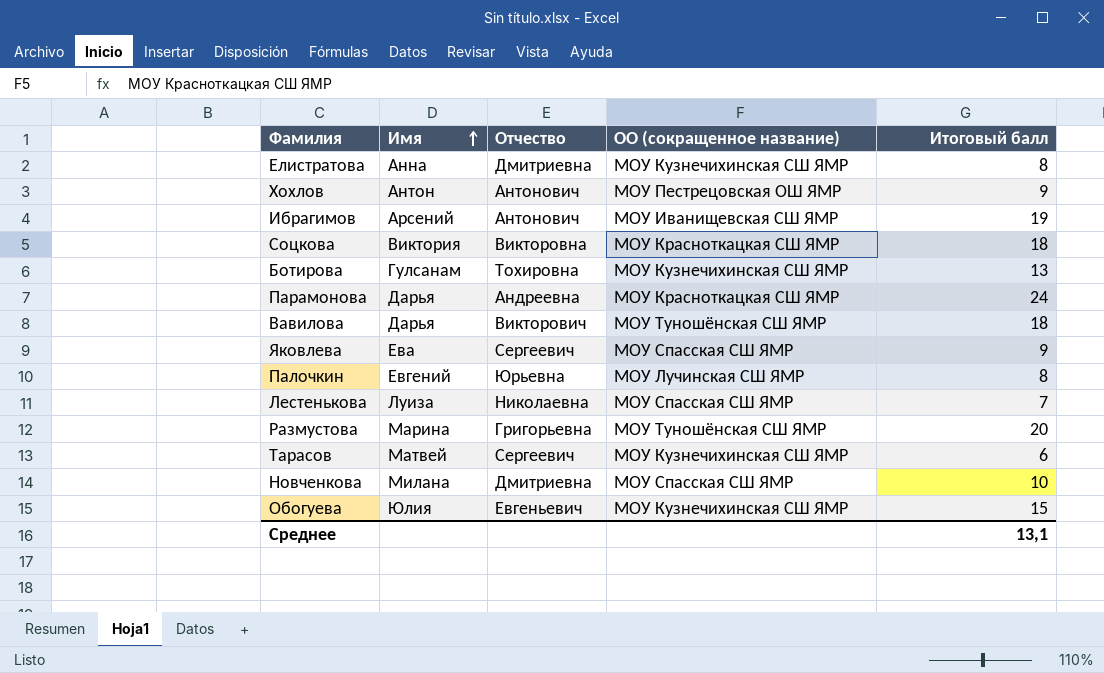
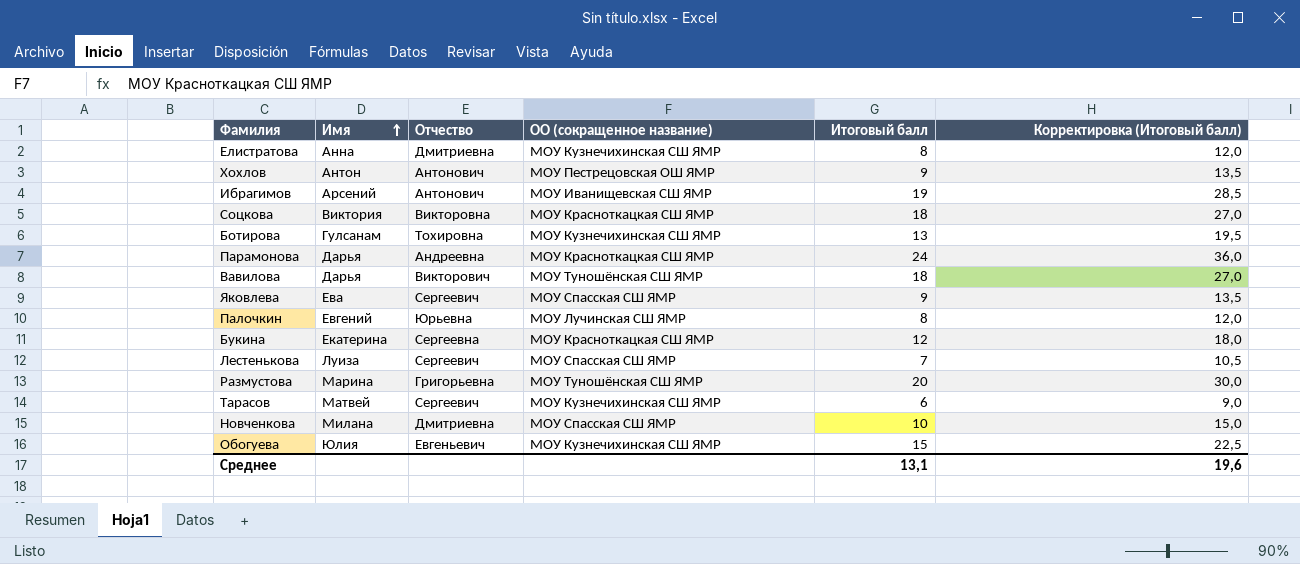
column Корректировка (Итоговый балл) | formula: none -> [Итоговый балл] * 1,5
row Букина: none -> Екатерина | Сергеевна | МОУ Красноткацкая СШ ЯМР | 12 | 18,0
Лестенькова | Отчество: Николаевна -> Сергеевич

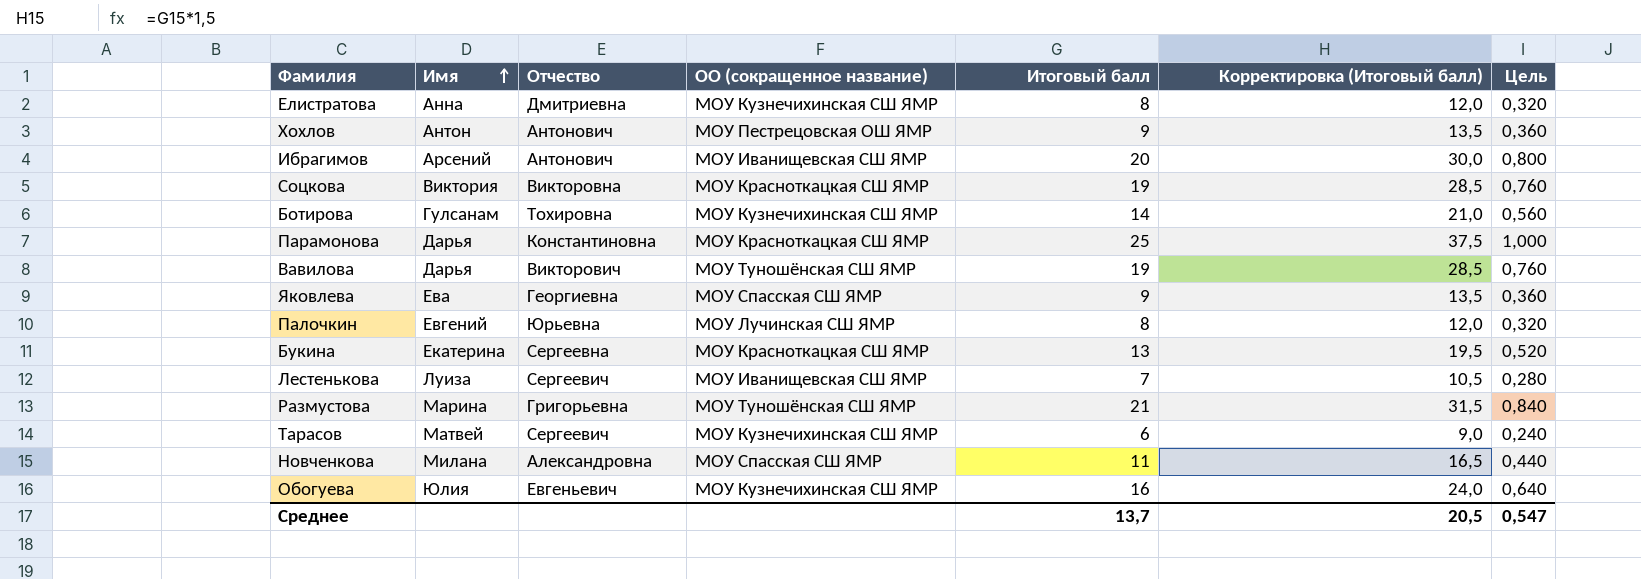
column Цель | formula: none -> [Итоговый балл] * 0,04
Ибрагимов | Итоговый балл: 19 -> 20
Ибрагимов | Корректировка (Итоговый балл): 28,5 -> 30,0
Соцкова | Итоговый балл: 18 -> 19
Соцкова | Корректировка (Итоговый балл): 27,0 -> 28,5
Ботирова | Итоговый балл: 13 -> 14
Ботирова | Корректировка (Итоговый балл): 19,5 -> 21,0
Парамонова | Отчество: Андреевна -> Константиновна
Парамонова | Итоговый балл: 24 -> 25
Парамонова | Корректировка (Итоговый балл): 36,0 -> 37,5
Вавилова | Итоговый балл: 18 -> 19
Вавилова | Корректировка (Итоговый балл): 27,0 -> 28,5
Яковлева | Отчество: Сергеевич -> Георгиевна
Букина | Итоговый балл: 12 -> 13
Букина | Корректировка (Итоговый балл): 18,0 -> 19,5
Лестенькова | ОО (сокращенное название): МОУ Спасская СШ ЯМР -> МОУ Иванищевская СШ ЯМР
Размустова | Итоговый балл: 20 -> 21
Размустова | Корректировка (Итоговый балл): 30,0 -> 31,5
Новченкова | Отчество: Дмитриевна -> Александровна
Новченкова | Итоговый балл: 10 -> 11
Новченкова | Корректировка (Итоговый балл): 15,0 -> 16,5
Обогуева | Итоговый балл: 15 -> 16
Обогуева | Корректировка (Итоговый балл): 22,5 -> 24,0
Среднее | Итоговый балл: 13,1 -> 13,7
Среднее | Корректировка (Итоговый балл): 19,6 -> 20,5

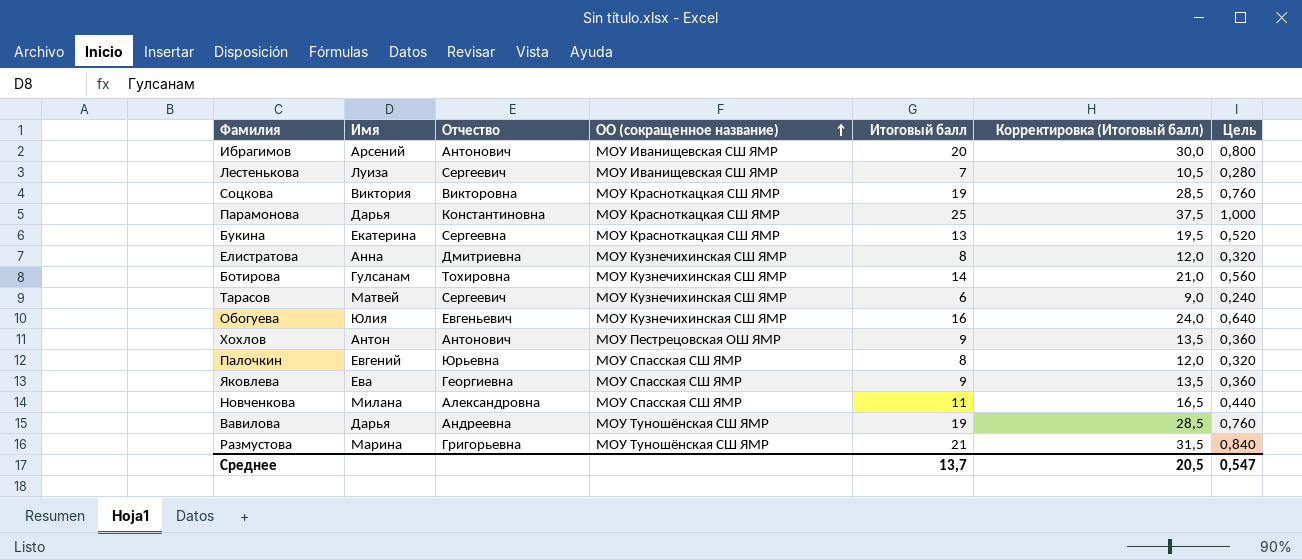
row order: Имя ascending -> ОО (сокращенное название) ascending
Палочкин | ОО (сокращенное название): МОУ Лучинская СШ ЯМР -> МОУ Спасская СШ ЯМР
Вавилова | Отчество: Викторович -> Андреевна

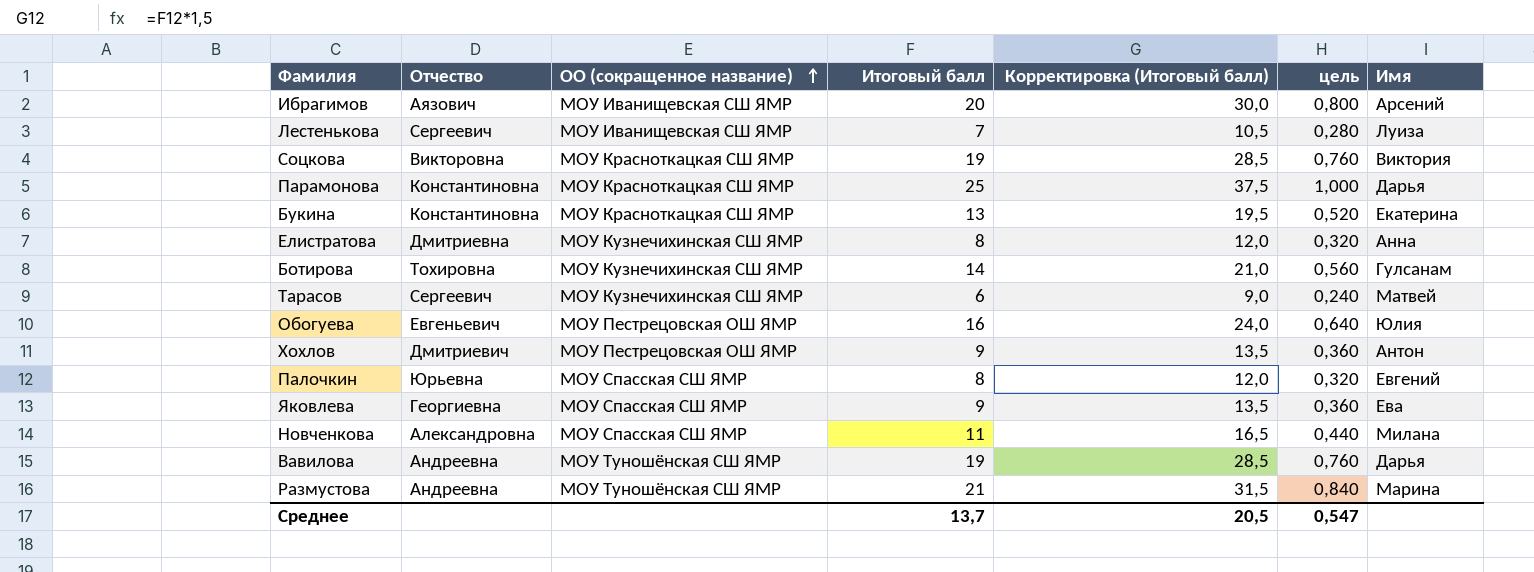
column name: Цель -> цель
column Имя | position: 2 -> 7
Ибрагимов | Отчество: Антонович -> Аязович
Букина | Отчество: Сергеевна -> Константиновна
Обогуева | ОО (сокращенное название): МОУ Кузнечихинская СШ ЯМР -> МОУ Пестрецовская ОШ ЯМР
Хохлов | Отчество: Антонович -> Дмитриевич
Размустова | Отчество: Григорьевна -> Андреевна

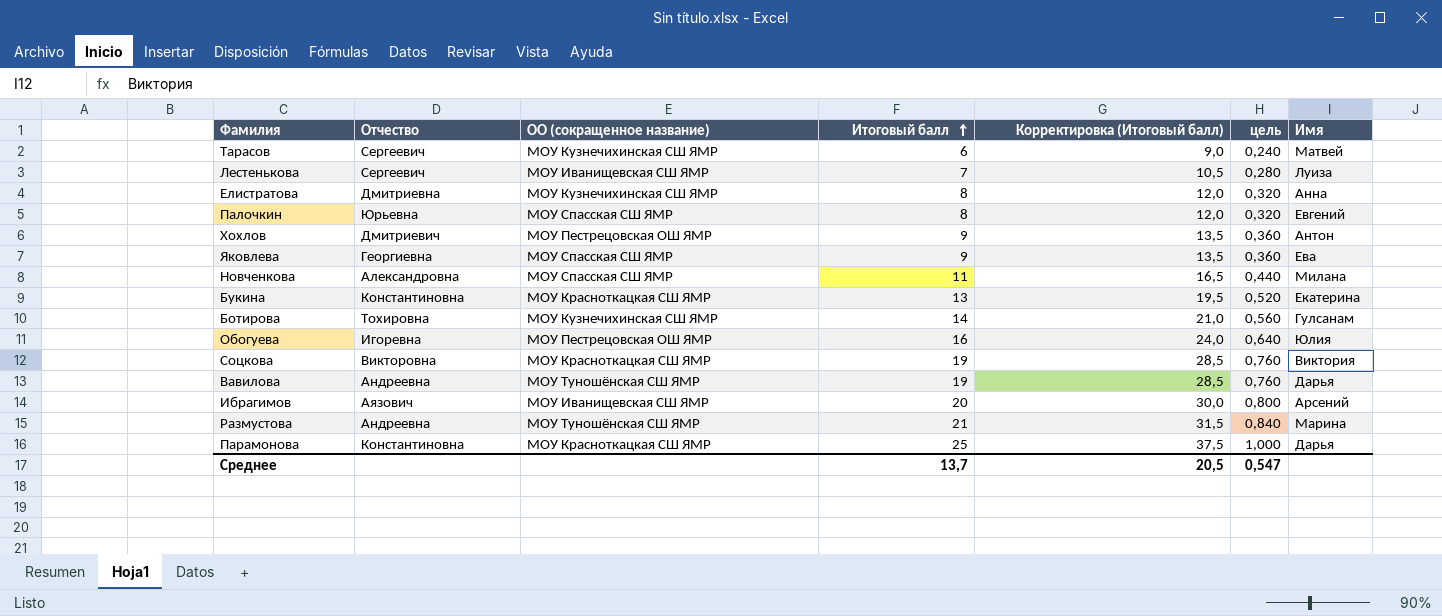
row order: ОО (сокращенное название) ascending -> Итоговый балл ascending
Обогуева | Отчество: Евгеньевич -> Игоревна

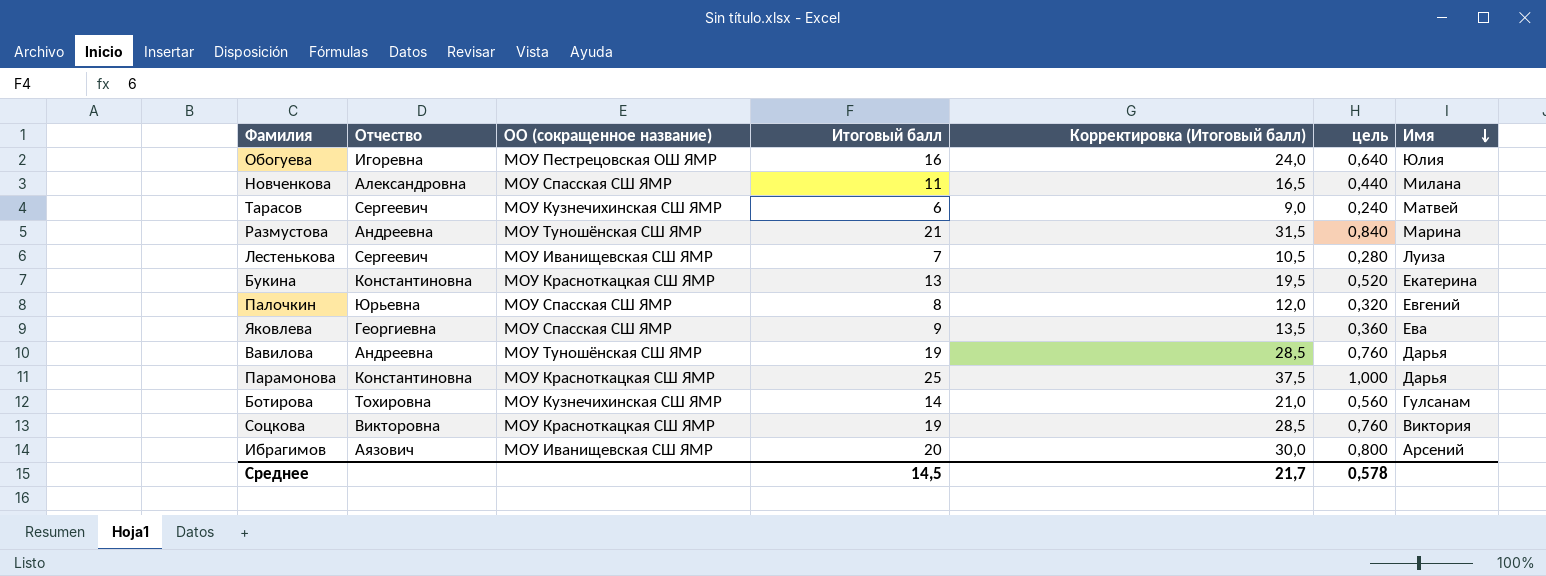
row order: Итоговый балл ascending -> Имя descending
row Елистратова: Дмитриевна | МОУ Кузнечихинская СШ ЯМР | 8 | 12,0 | 0,320 | Анна -> none
row Хохлов: Дмитриевич | МОУ Пестрецовская ОШ ЯМР | 9 | 13,5 | 0,360 | Антон -> none
Среднее | Итоговый балл: 13,7 -> 14,5
Среднее | Корректировка (Итоговый балл): 20,5 -> 21,7
Среднее | цель: 0,547 -> 0,578

